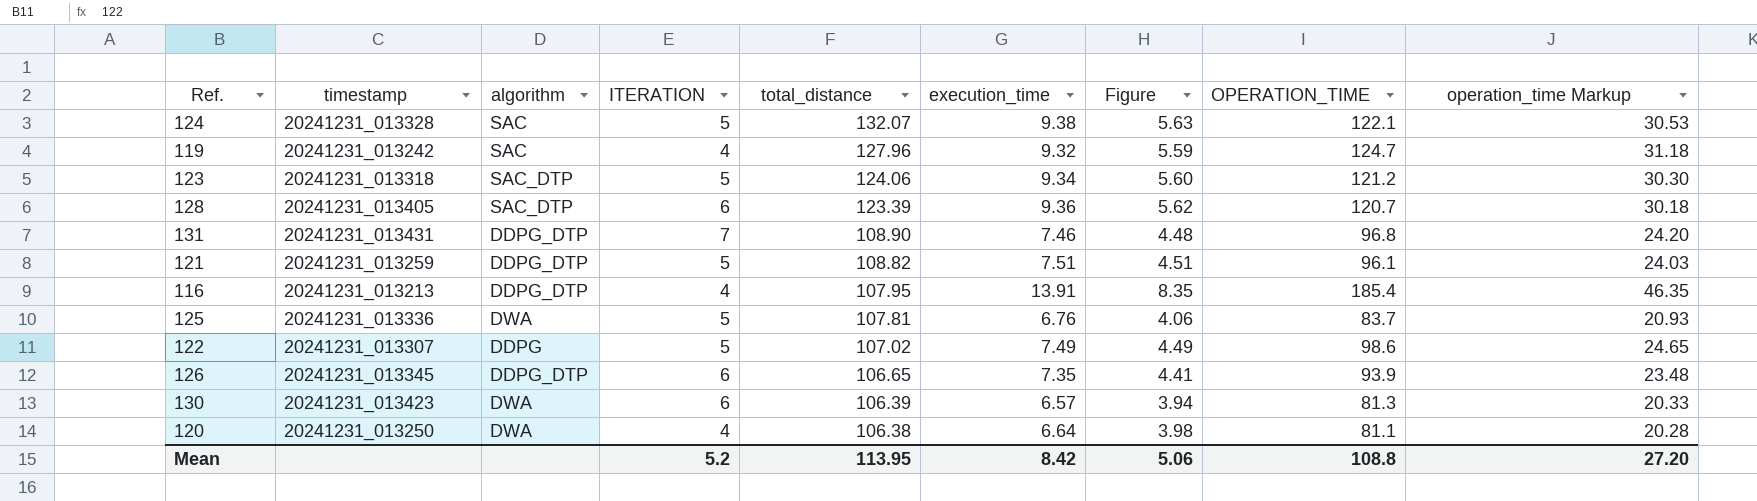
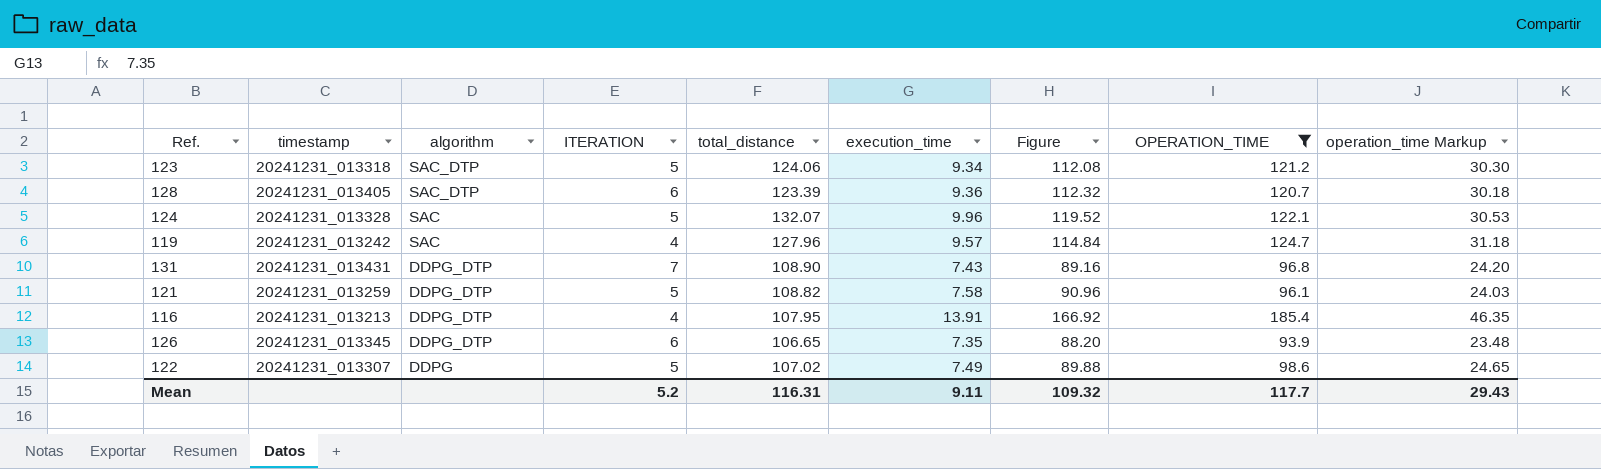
filter: none -> OPERATION_TIME >= 93.9
row order: total_distance descending -> algorithm descending
column Figure | formula: [execution_time] * 0.6 -> [execution_time] * 12
124 | execution_time: 9.38 -> 9.96
119 | execution_time: 9.32 -> 9.57
131 | execution_time: 7.46 -> 7.43
121 | execution_time: 7.51 -> 7.58
Mean | total_distance: 113.95 -> 116.31
Mean | execution_time: 8.42 -> 9.11
Mean | Figure: 5.06 -> 109.32
Mean | OPERATION_TIME: 108.8 -> 117.7
Mean | operation_time Markup: 27.20 -> 29.43

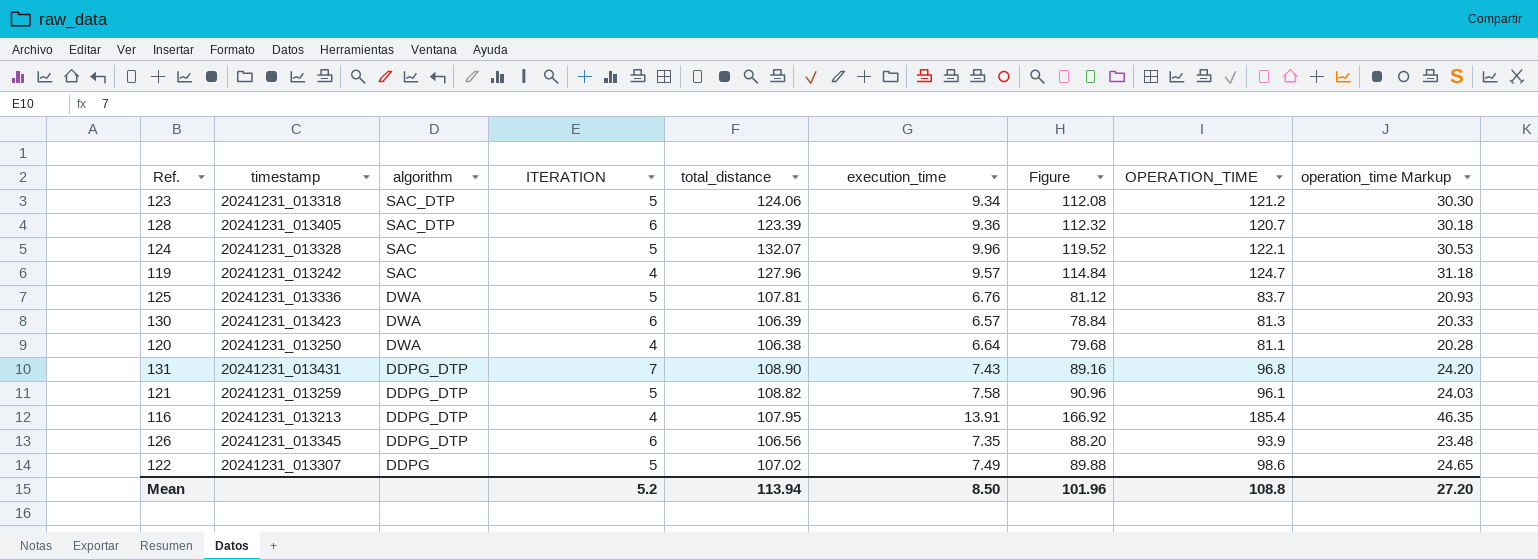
filter: OPERATION_TIME >= 93.9 -> none
126 | total_distance: 106.65 -> 106.56
Mean | total_distance: 116.31 -> 113.94
Mean | execution_time: 9.11 -> 8.50
Mean | Figure: 109.32 -> 101.96
Mean | OPERATION_TIME: 117.7 -> 108.8
Mean | operation_time Markup: 29.43 -> 27.20

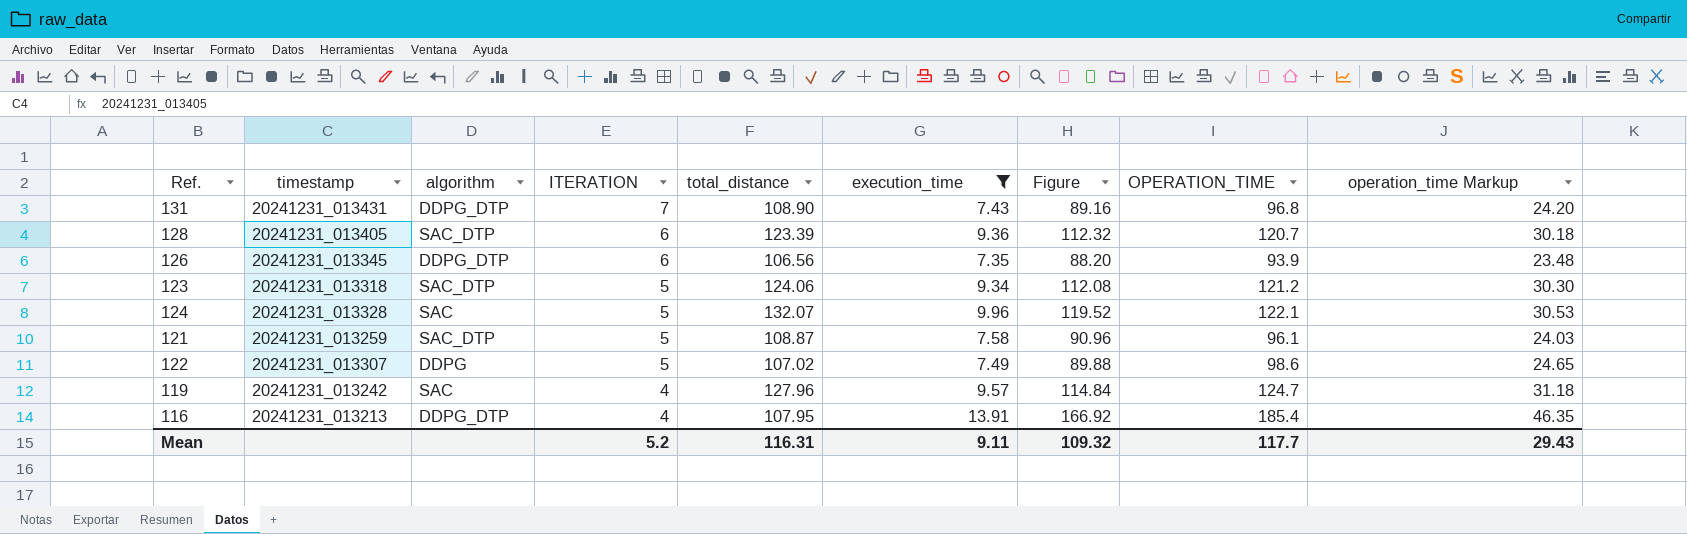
filter: none -> execution_time >= 7.35
row order: algorithm descending -> ITERATION descending
121 | algorithm: DDPG_DTP -> SAC_DTP
121 | total_distance: 108.82 -> 108.87
Mean | total_distance: 113.94 -> 116.31
Mean | execution_time: 8.50 -> 9.11
Mean | Figure: 101.96 -> 109.32
Mean | OPERATION_TIME: 108.8 -> 117.7
Mean | operation_time Markup: 27.20 -> 29.43

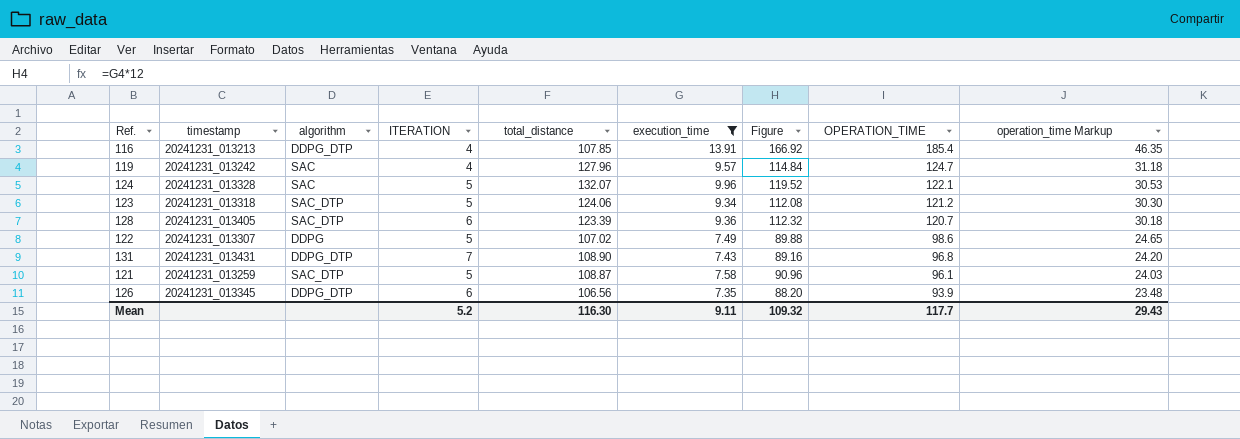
row order: ITERATION descending -> OPERATION_TIME descending
116 | total_distance: 107.95 -> 107.85
Mean | total_distance: 116.31 -> 116.30

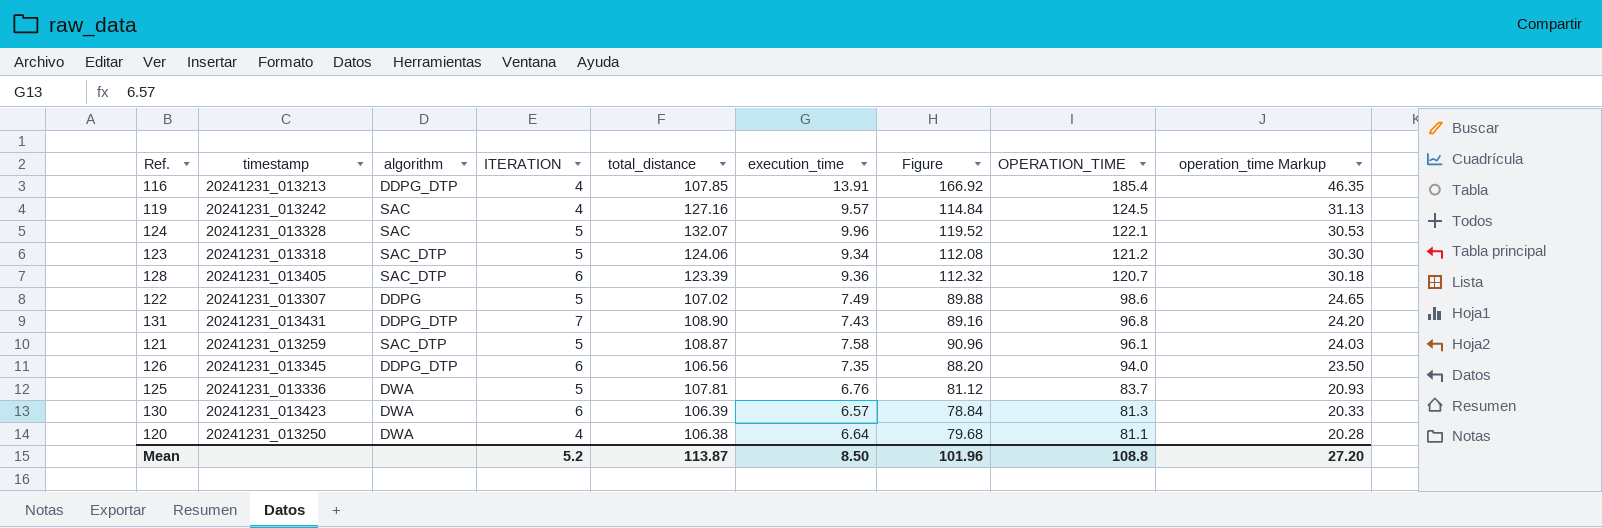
filter: execution_time >= 7.35 -> none
119 | total_distance: 127.96 -> 127.16
119 | OPERATION_TIME: 124.7 -> 124.5
119 | operation_time Markup: 31.18 -> 31.13
126 | OPERATION_TIME: 93.9 -> 94.0
126 | operation_time Markup: 23.48 -> 23.50
Mean | total_distance: 116.30 -> 113.87
Mean | execution_time: 9.11 -> 8.50
Mean | Figure: 109.32 -> 101.96
Mean | OPERATION_TIME: 117.7 -> 108.8
Mean | operation_time Markup: 29.43 -> 27.20

